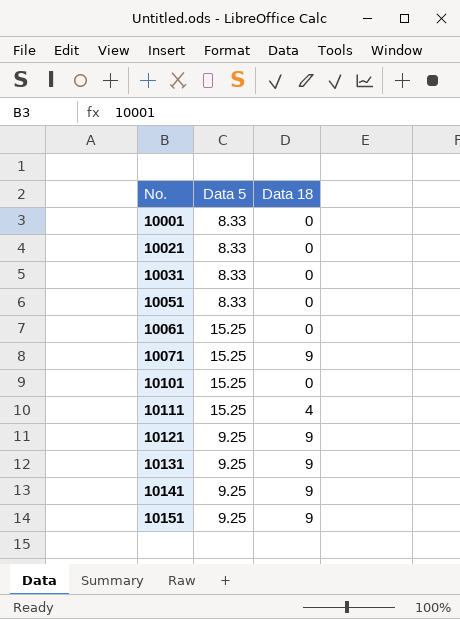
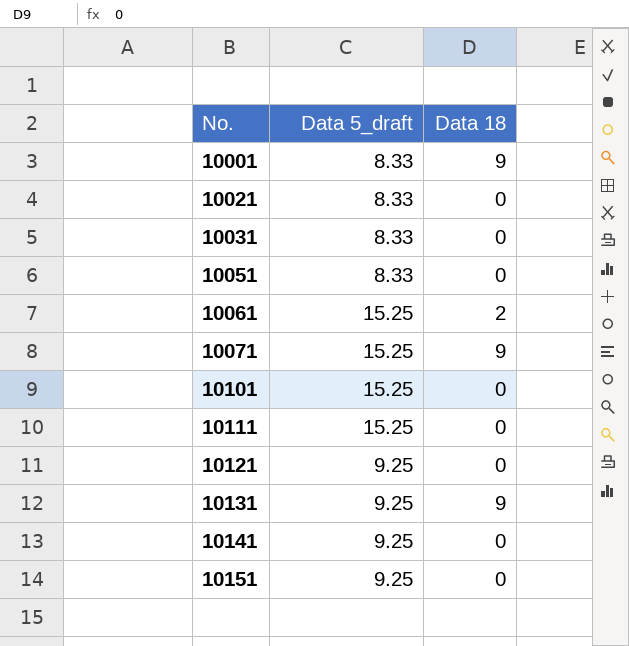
column name: Data 5 -> Data 5_draft
10001 | Data 18: 0 -> 9
10061 | Data 18: 0 -> 2
10111 | Data 18: 4 -> 0
10121 | Data 18: 9 -> 0
10141 | Data 18: 9 -> 0
10151 | Data 18: 9 -> 0

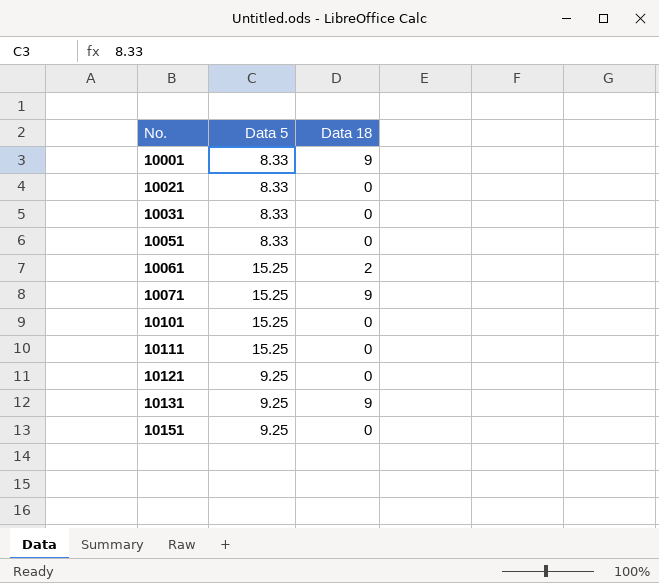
column name: Data 5_draft -> Data 5
row 10141: 9.25 | 0 -> none

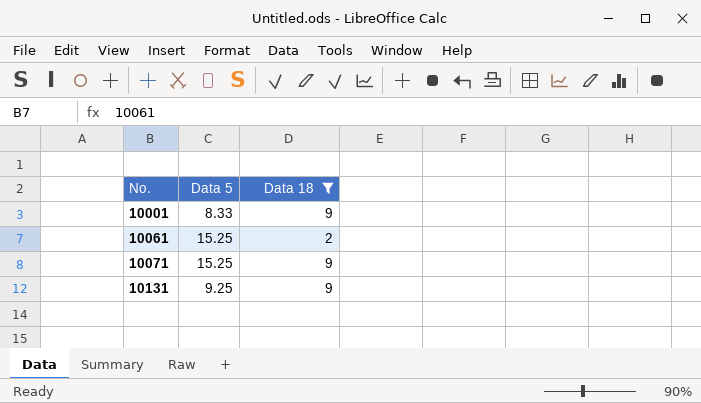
filter: none -> Data 18 != 0

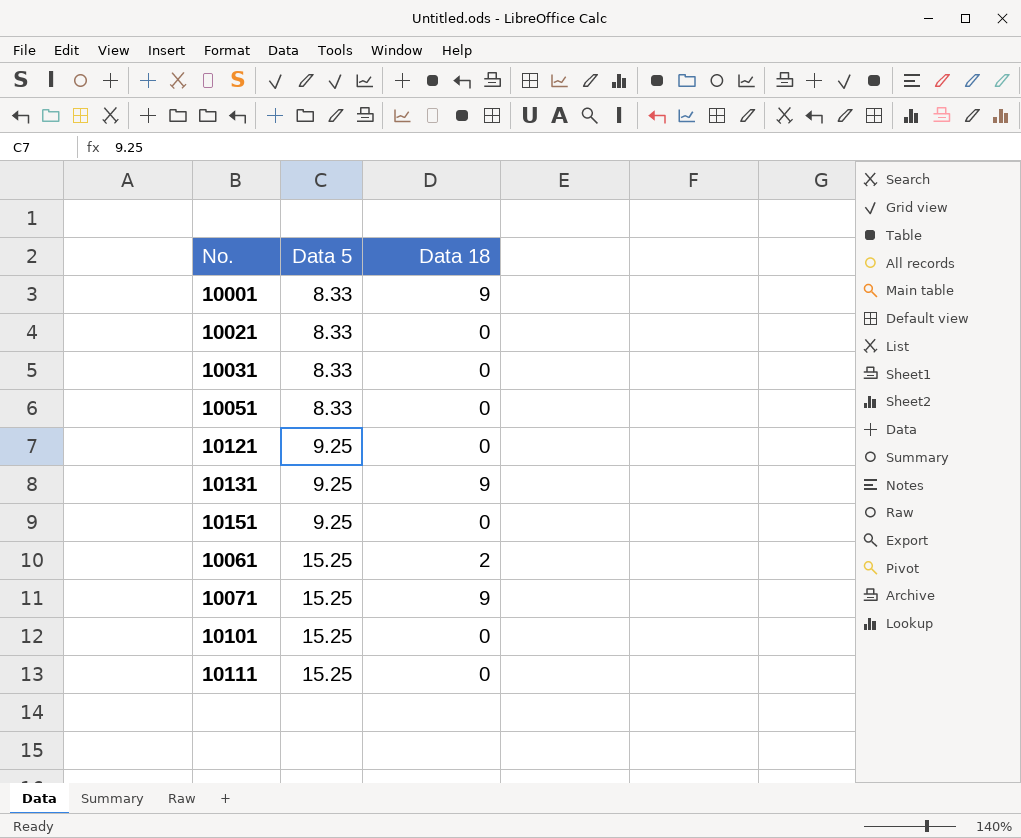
filter: Data 18 != 0 -> none
row order: No. ascending -> Data 5 ascending

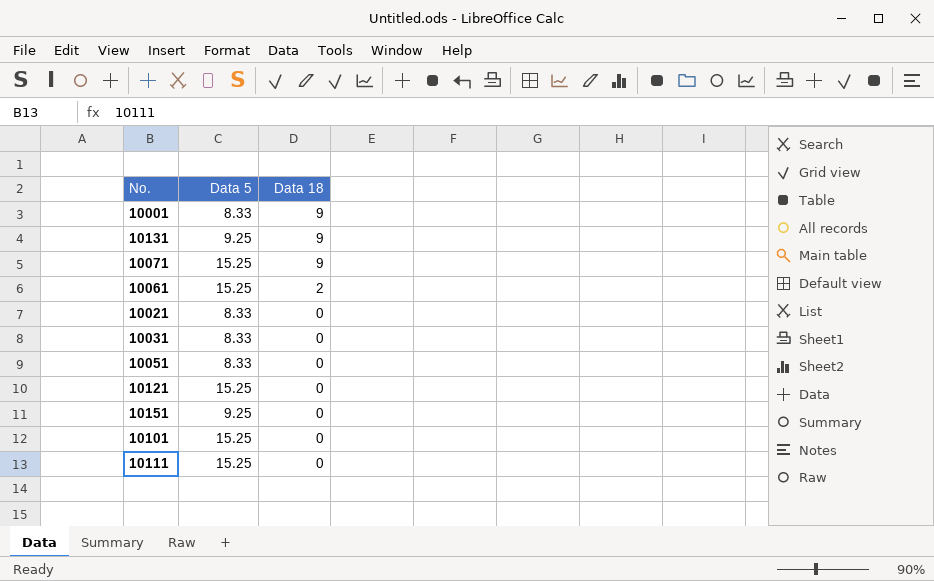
row order: Data 5 ascending -> Data 18 descending
10121 | Data 5: 9.25 -> 15.25

